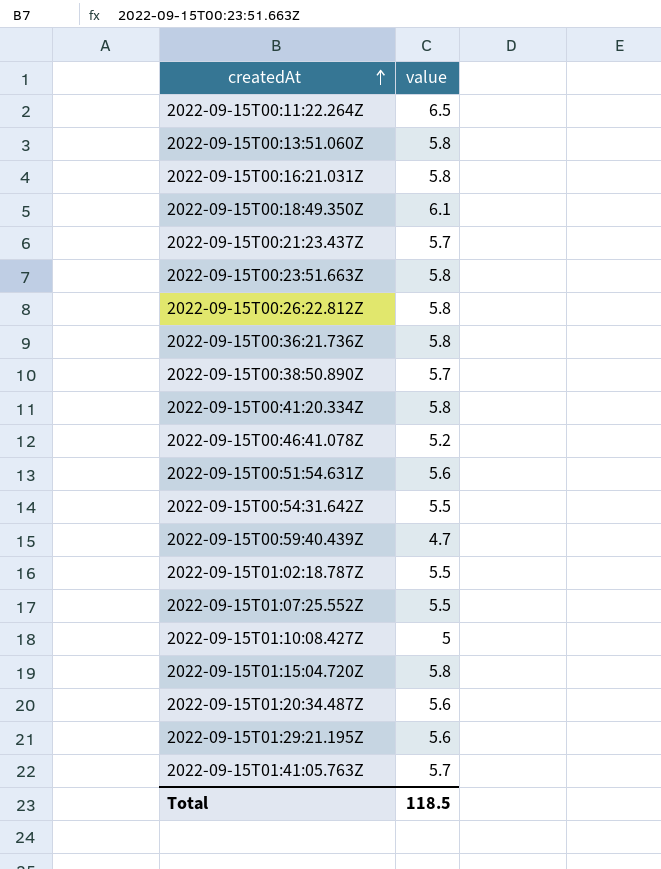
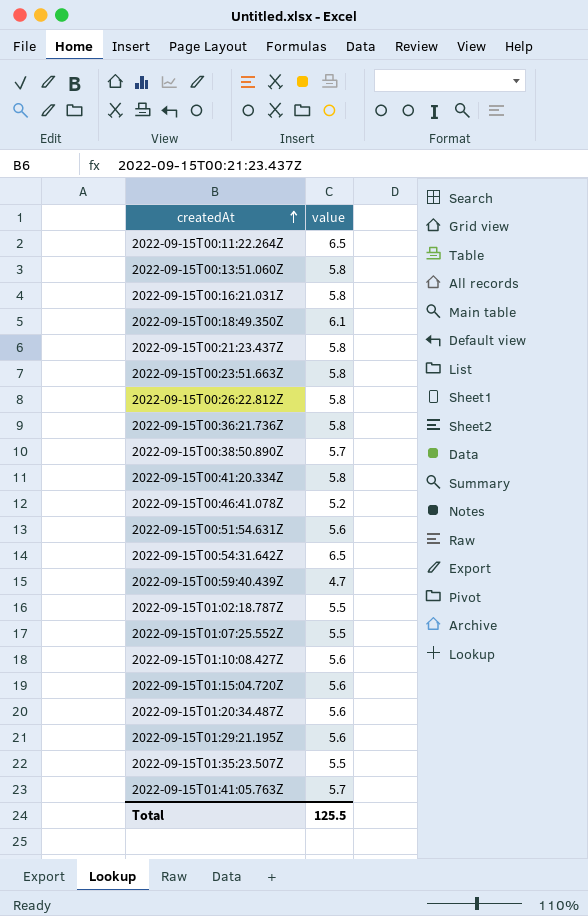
2022-09-15T00:21:23.437Z | value: 5.7 -> 5.8
2022-09-15T00:54:31.642Z | value: 5.5 -> 6.5
2022-09-15T01:10:08.427Z | value: 5 -> 5.6
2022-09-15T01:15:04.720Z | value: 5.8 -> 5.6
row 2022-09-15T01:35:23.507Z: none -> 5.5
Total | value: 118.5 -> 125.5

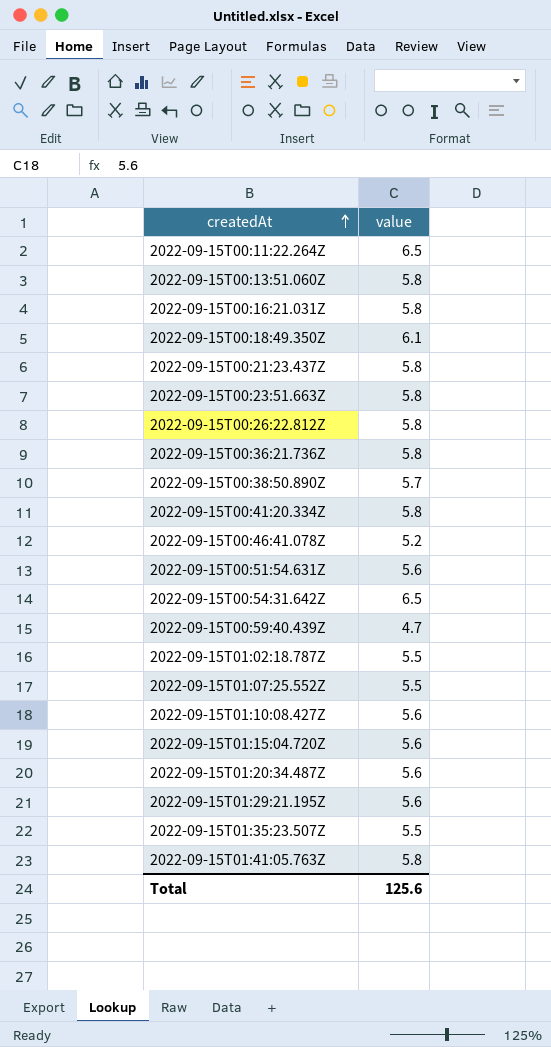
2022-09-15T01:41:05.763Z | value: 5.7 -> 5.8
Total | value: 125.5 -> 125.6

